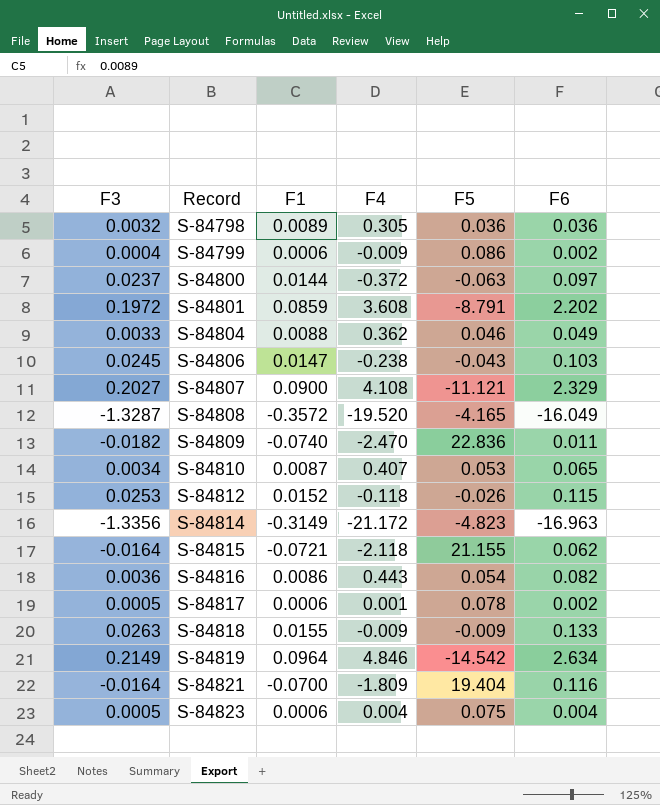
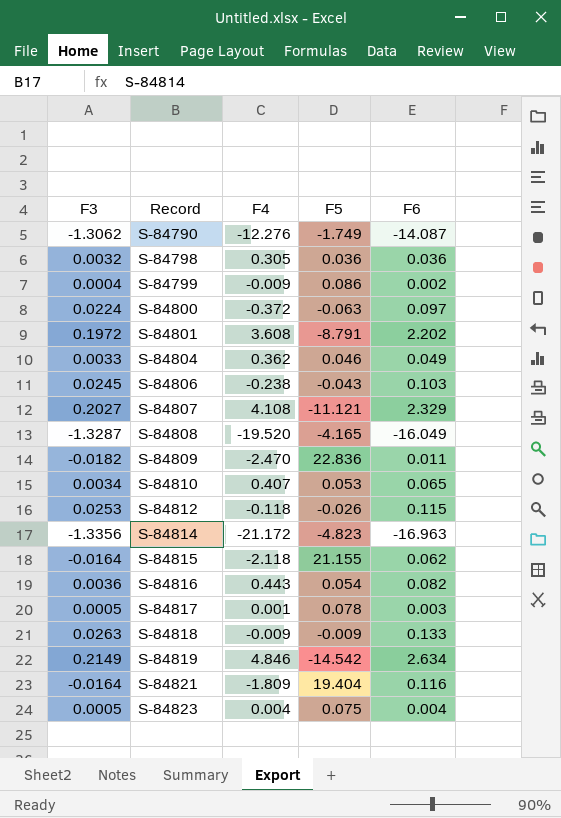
column F1 | position: 3 -> none
row S-84790: none -> -1.3062 | -12.276 | -1.749 | -14.087
S-84800 | F3: 0.0237 -> 0.0224
S-84817 | F6: 0.002 -> 0.003

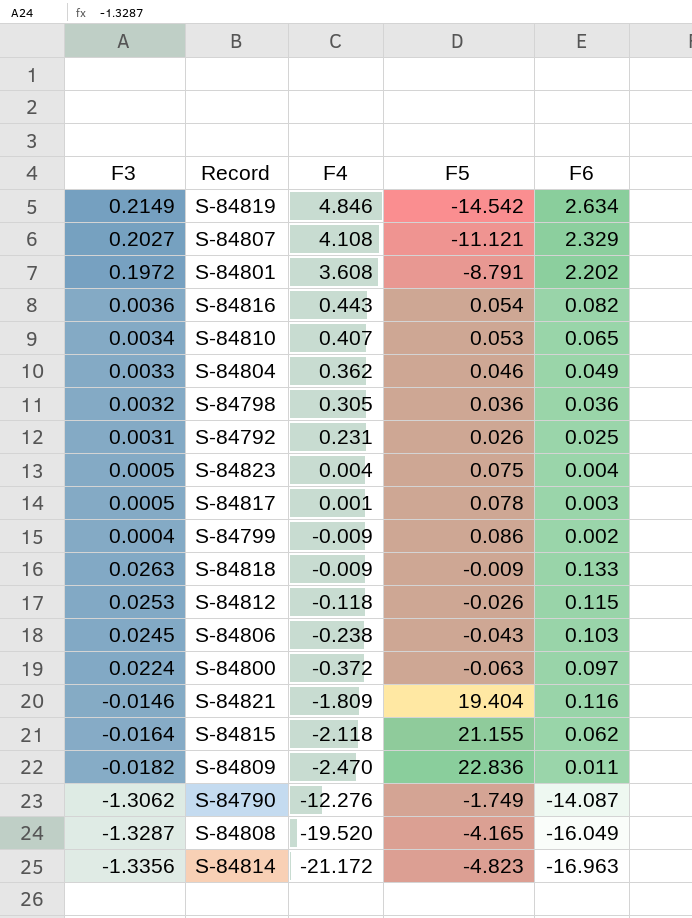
row order: Record ascending -> F4 descending
row S-84792: none -> 0.0031 | 0.231 | 0.026 | 0.025
S-84821 | F3: -0.0164 -> -0.0146

